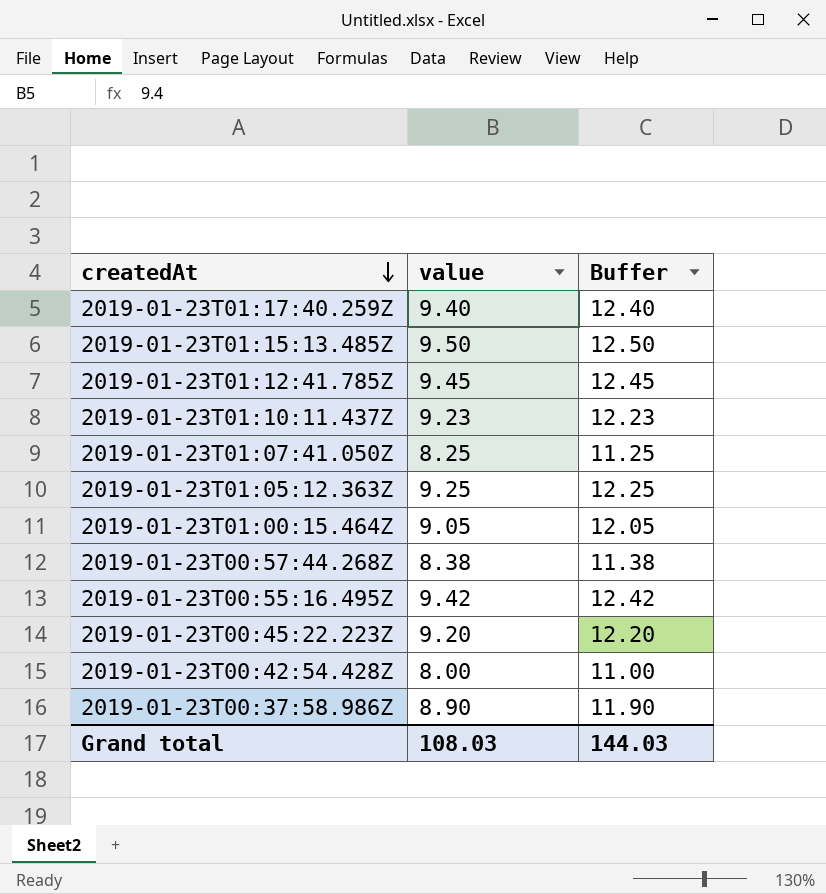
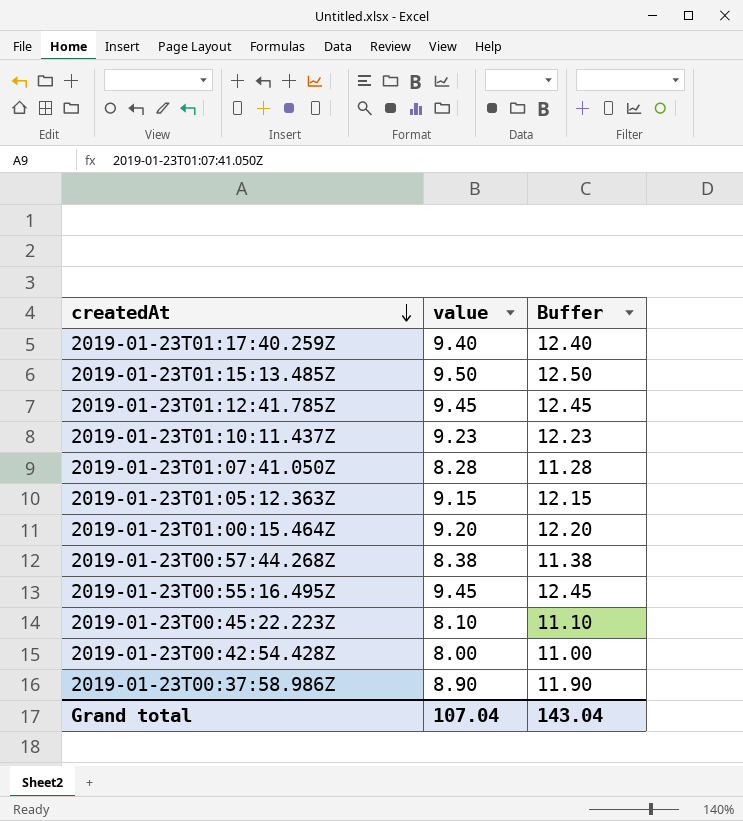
2019-01-23T01:07:41.050Z | value: 8.25 -> 8.28
2019-01-23T01:07:41.050Z | Buffer: 11.25 -> 11.28
2019-01-23T01:05:12.363Z | value: 9.25 -> 9.15
2019-01-23T01:05:12.363Z | Buffer: 12.25 -> 12.15
2019-01-23T01:00:15.464Z | value: 9.05 -> 9.20
2019-01-23T01:00:15.464Z | Buffer: 12.05 -> 12.20
2019-01-23T00:55:16.495Z | value: 9.42 -> 9.45
2019-01-23T00:55:16.495Z | Buffer: 12.42 -> 12.45
2019-01-23T00:45:22.223Z | value: 9.20 -> 8.10
2019-01-23T00:45:22.223Z | Buffer: 12.20 -> 11.10
Grand total | value: 108.03 -> 107.04
Grand total | Buffer: 144.03 -> 143.04

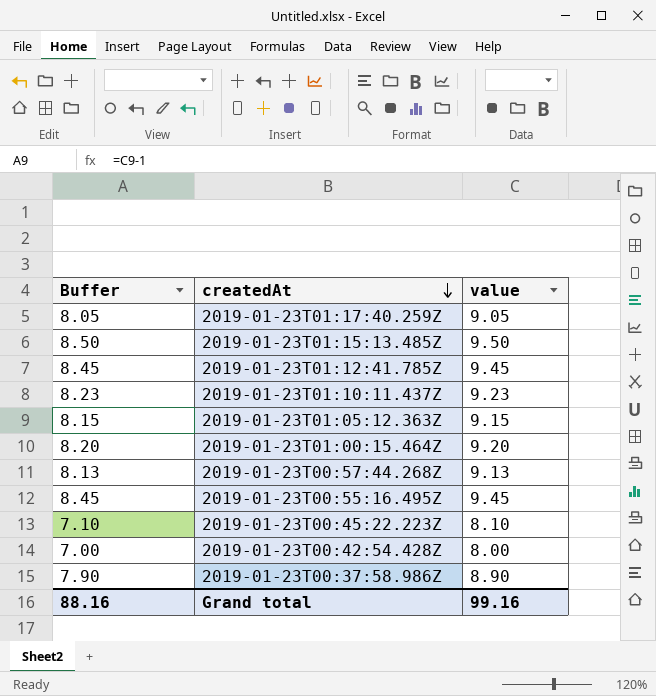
column Buffer | formula: [value] + 3 -> [value] - 1
column Buffer | position: 3 -> 1
row 2019-01-23T01:07:41.050Z: 8.28 | 11.28 -> none
2019-01-23T01:17:40.259Z | value: 9.40 -> 9.05
2019-01-23T00:57:44.268Z | value: 8.38 -> 9.13
Grand total | Buffer: 143.04 -> 88.16
Grand total | value: 107.04 -> 99.16

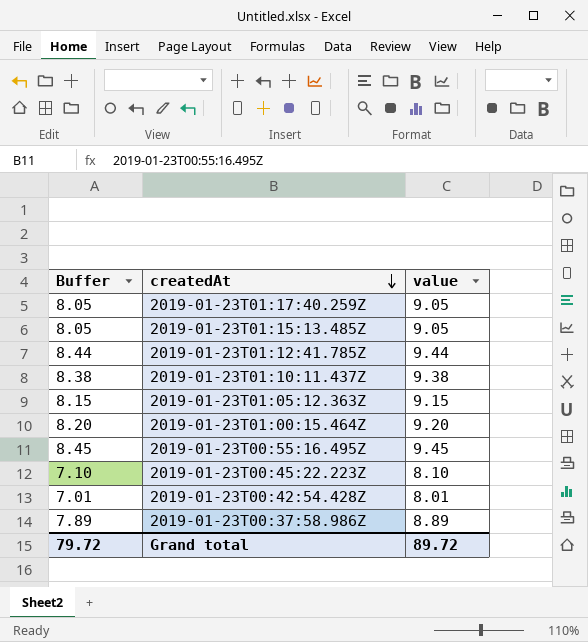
row 2019-01-23T00:57:44.268Z: 8.13 | 9.13 -> none
2019-01-23T01:15:13.485Z | Buffer: 8.50 -> 8.05
2019-01-23T01:15:13.485Z | value: 9.50 -> 9.05
2019-01-23T01:12:41.785Z | Buffer: 8.45 -> 8.44
2019-01-23T01:12:41.785Z | value: 9.45 -> 9.44
2019-01-23T01:10:11.437Z | Buffer: 8.23 -> 8.38
2019-01-23T01:10:11.437Z | value: 9.23 -> 9.38
2019-01-23T00:42:54.428Z | Buffer: 7.00 -> 7.01
2019-01-23T00:42:54.428Z | value: 8.00 -> 8.01
2019-01-23T00:37:58.986Z | Buffer: 7.90 -> 7.89
2019-01-23T00:37:58.986Z | value: 8.90 -> 8.89
Grand total | Buffer: 88.16 -> 79.72
Grand total | value: 99.16 -> 89.72

